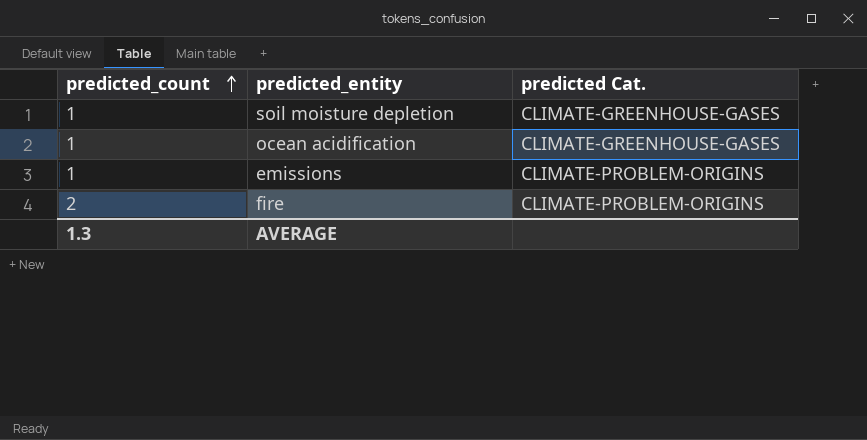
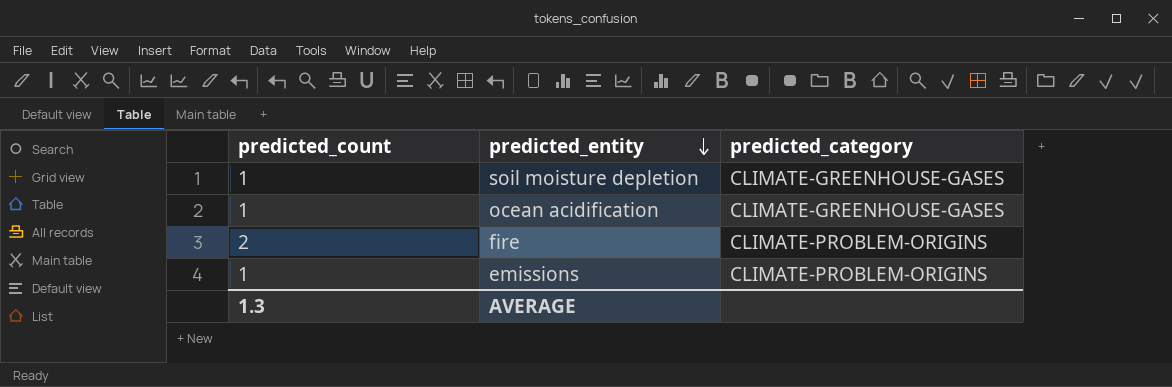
row order: predicted_count ascending -> predicted_entity descending
column name: predicted Cat. -> predicted_category

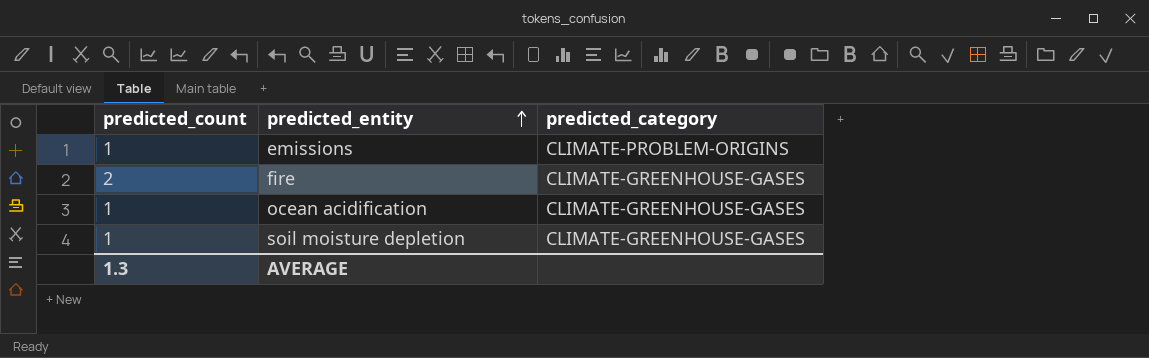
row order: predicted_entity descending -> predicted_entity ascending
fire | predicted_category: CLIMATE-PROBLEM-ORIGINS -> CLIMATE-GREENHOUSE-GASES

